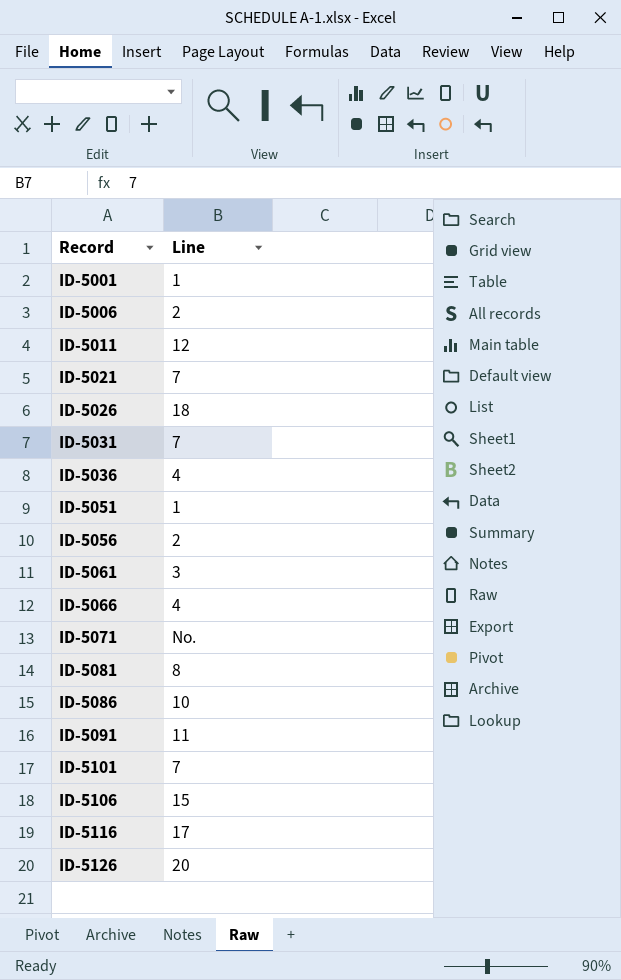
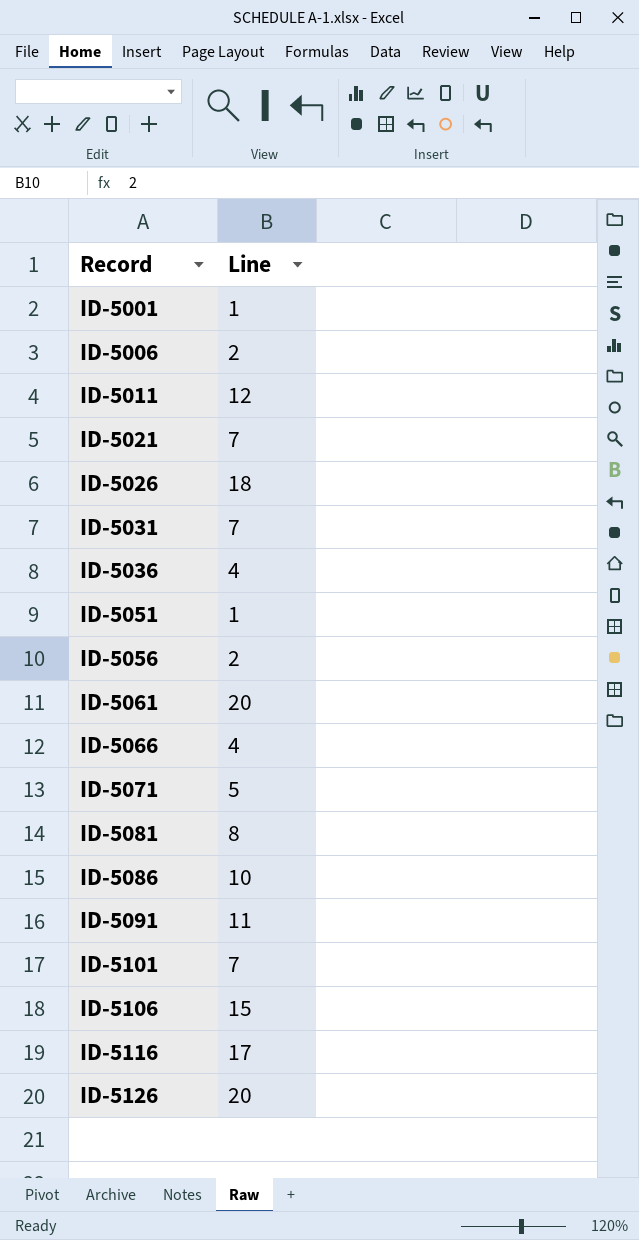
ID-5061 | Line: 3 -> 20
ID-5071 | Line: No. -> 5

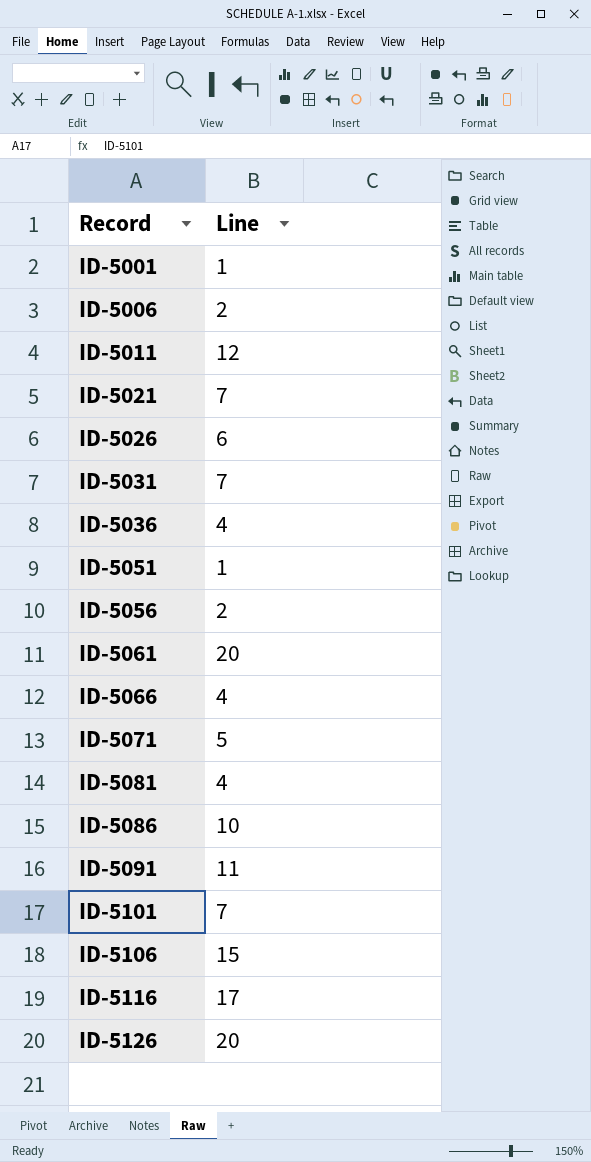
ID-5026 | Line: 18 -> 6
ID-5081 | Line: 8 -> 4

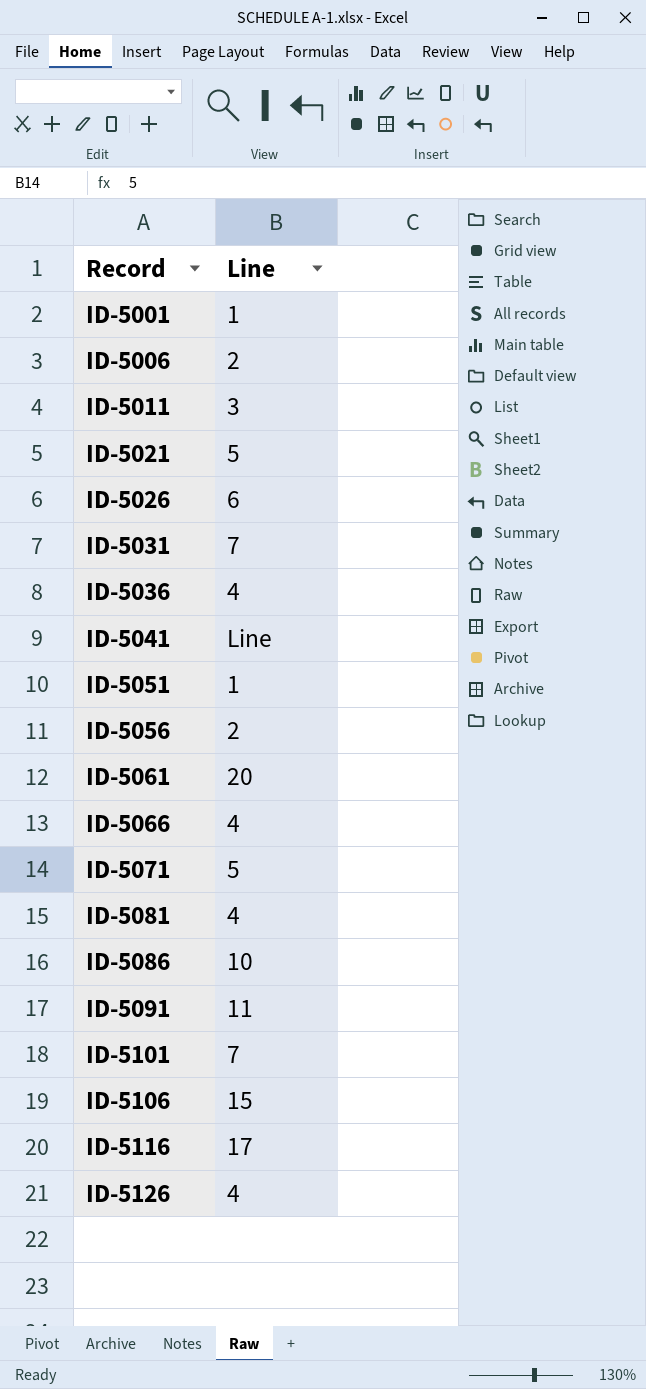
ID-5011 | Line: 12 -> 3
ID-5021 | Line: 7 -> 5
row ID-5041: none -> Line
ID-5126 | Line: 20 -> 4

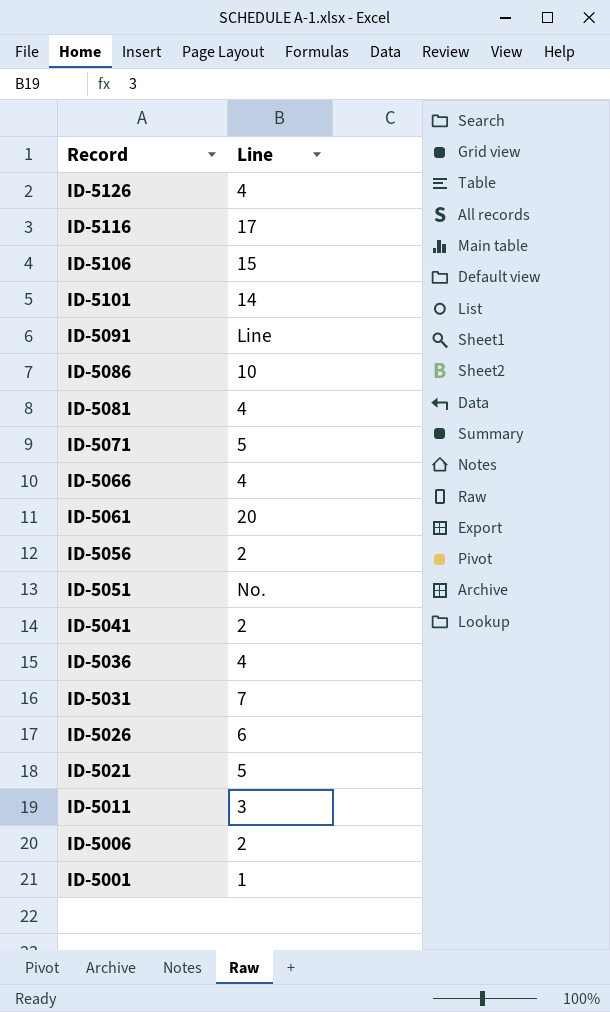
row order: Record ascending -> Record descending
ID-5101 | Line: 7 -> 14
ID-5091 | Line: 11 -> Line
ID-5051 | Line: 1 -> No.
ID-5041 | Line: Line -> 2

